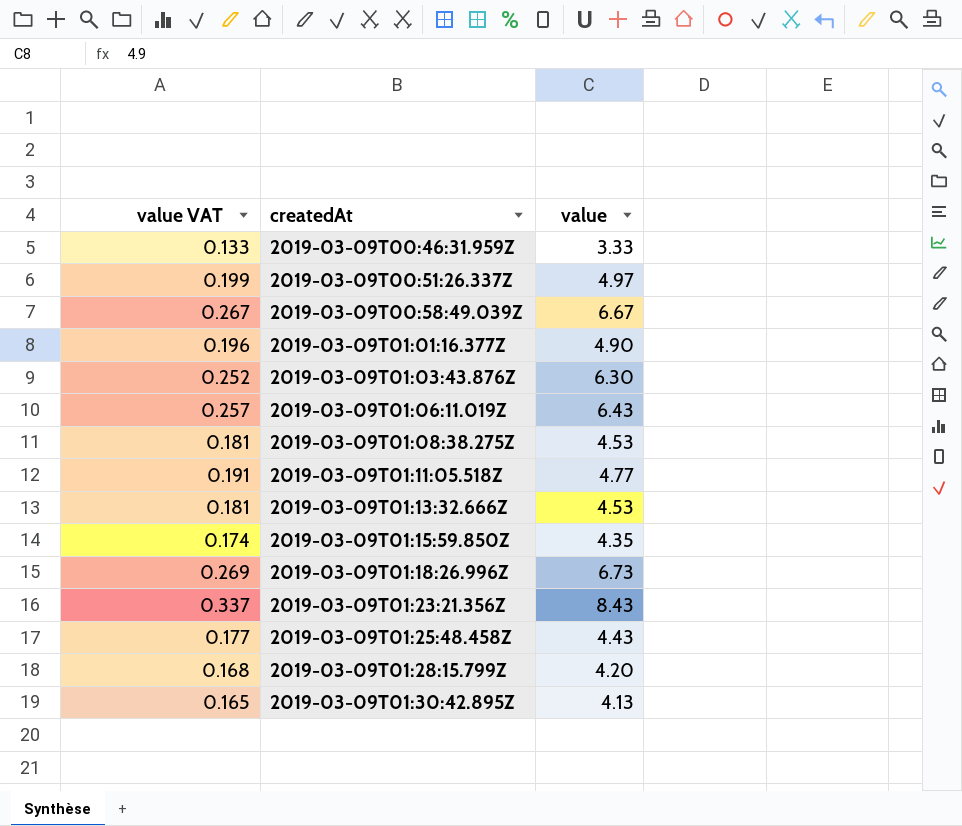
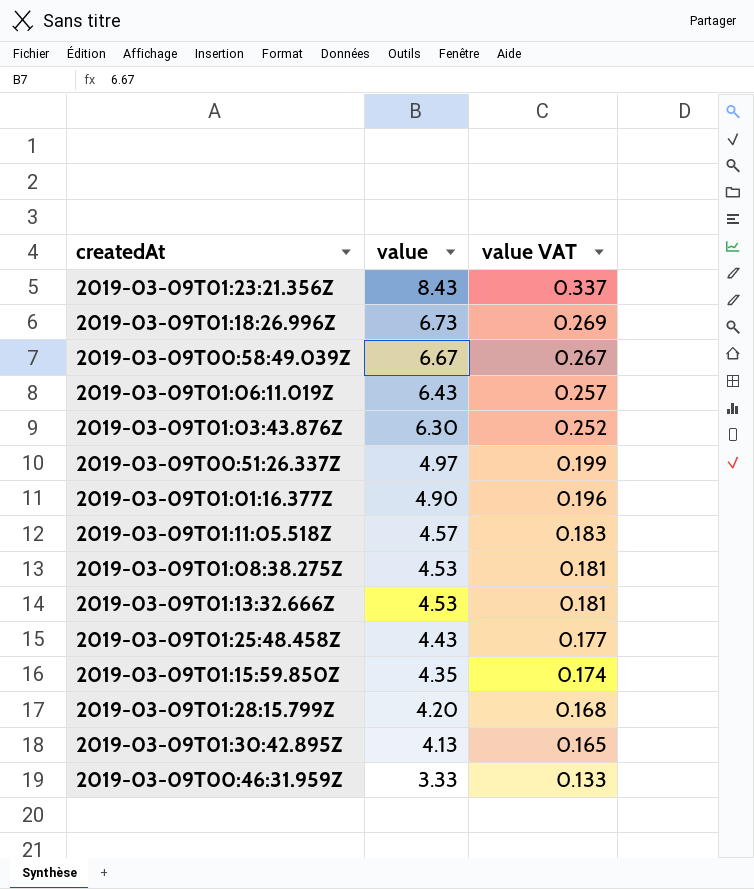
row order: createdAt ascending -> value descending
column value VAT | position: 1 -> 3
2019-03-09T01:11:05.518Z | value: 4.77 -> 4.57
2019-03-09T01:11:05.518Z | value VAT: 0.191 -> 0.183

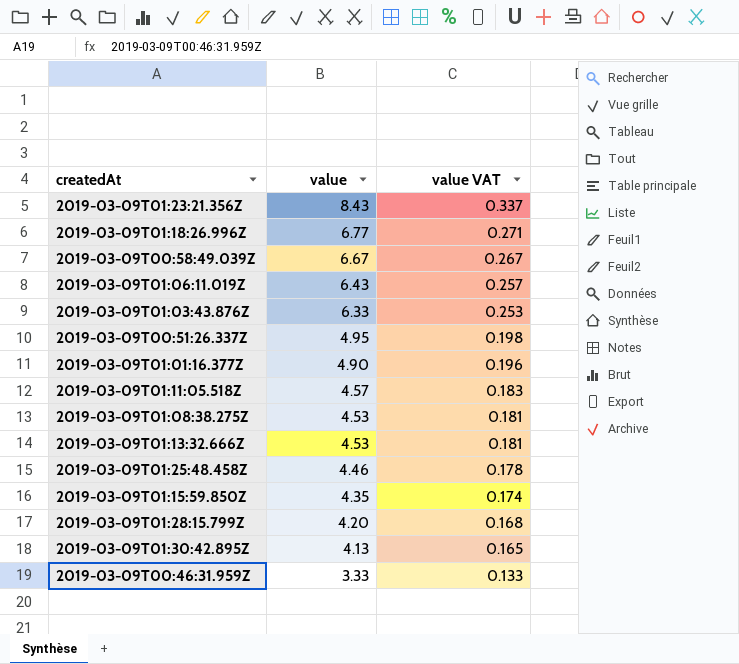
2019-03-09T01:18:26.996Z | value: 6.73 -> 6.77
2019-03-09T01:18:26.996Z | value VAT: 0.269 -> 0.271
2019-03-09T01:03:43.876Z | value: 6.30 -> 6.33
2019-03-09T01:03:43.876Z | value VAT: 0.252 -> 0.253
2019-03-09T00:51:26.337Z | value: 4.97 -> 4.95
2019-03-09T00:51:26.337Z | value VAT: 0.199 -> 0.198
2019-03-09T01:25:48.458Z | value: 4.43 -> 4.46
2019-03-09T01:25:48.458Z | value VAT: 0.177 -> 0.178

